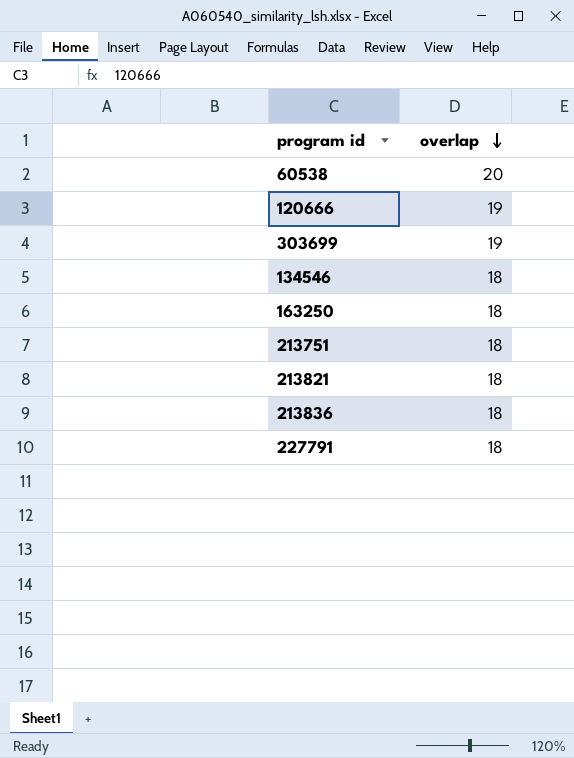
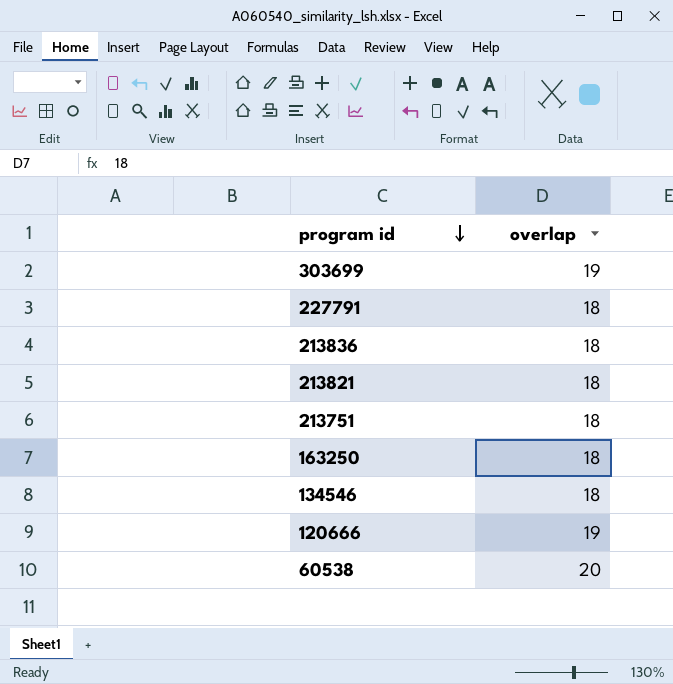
row order: overlap descending -> program id descending

